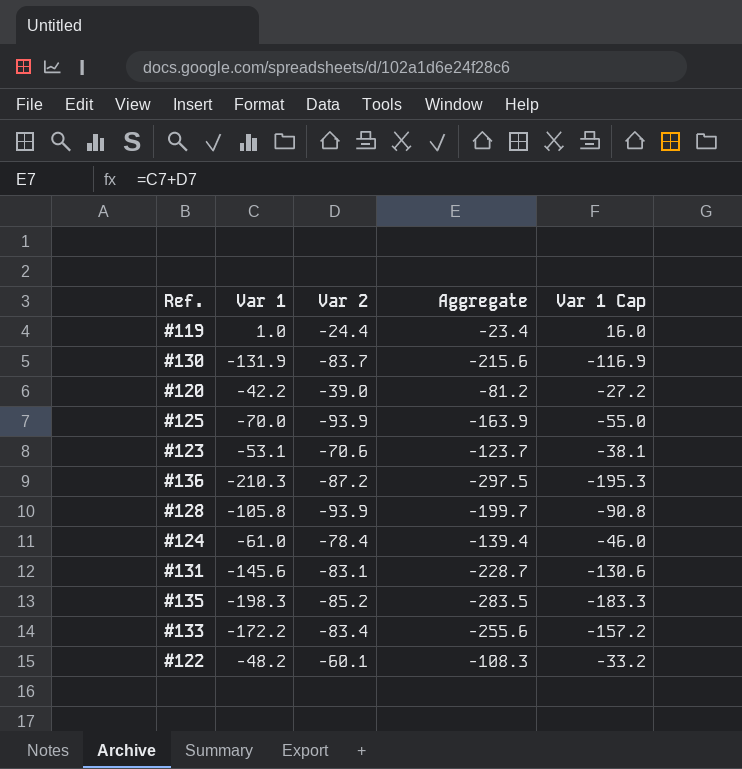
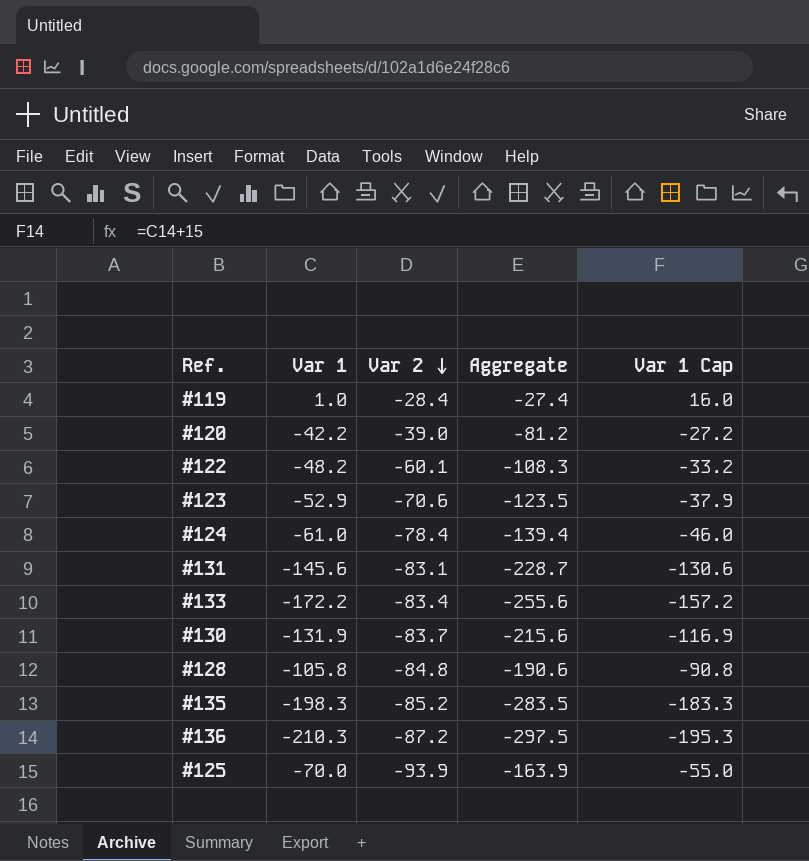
row order: none -> Var 2 descending
#119 | Var 2: -24.4 -> -28.4
#119 | Aggregate: -23.4 -> -27.4
#123 | Var 1: -53.1 -> -52.9
#123 | Aggregate: -123.7 -> -123.5
#123 | Var 1 Cap: -38.1 -> -37.9
#128 | Var 2: -93.9 -> -84.8
#128 | Aggregate: -199.7 -> -190.6

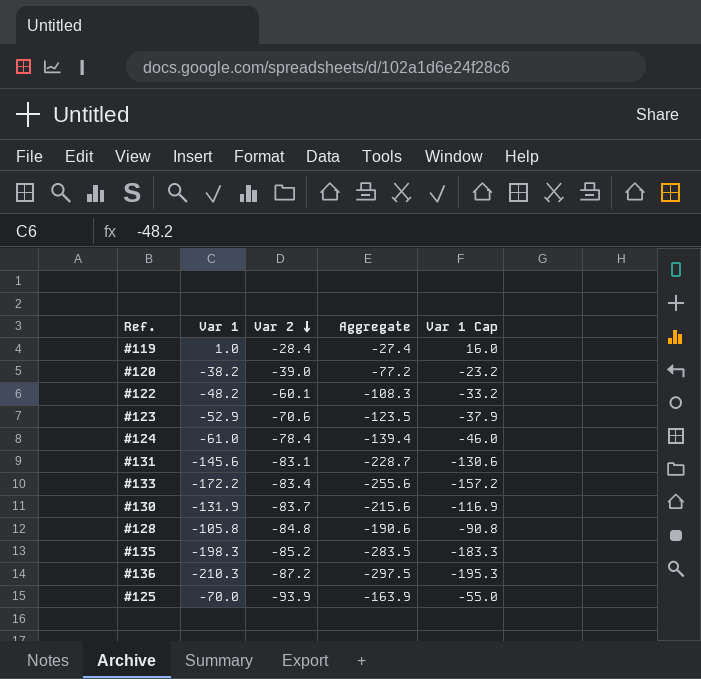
#120 | Var 1: -42.2 -> -38.2
#120 | Aggregate: -81.2 -> -77.2
#120 | Var 1 Cap: -27.2 -> -23.2

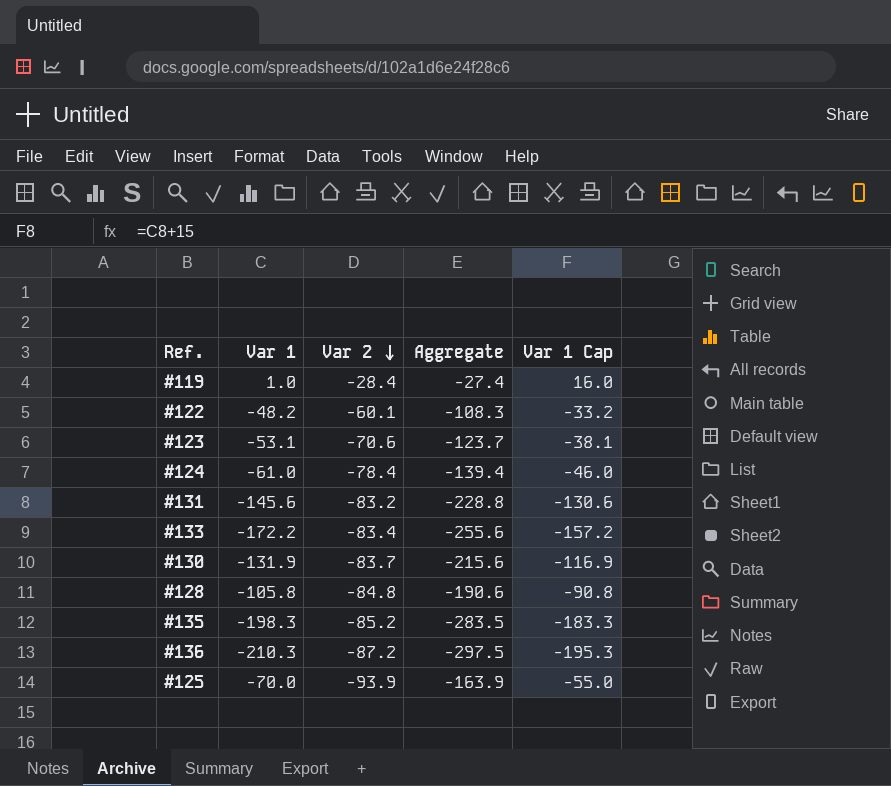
row #120: -38.2 | -39.0 | -77.2 | -23.2 -> none
#123 | Var 1: -52.9 -> -53.1
#123 | Aggregate: -123.5 -> -123.7
#123 | Var 1 Cap: -37.9 -> -38.1
#131 | Var 2: -83.1 -> -83.2
#131 | Aggregate: -228.7 -> -228.8

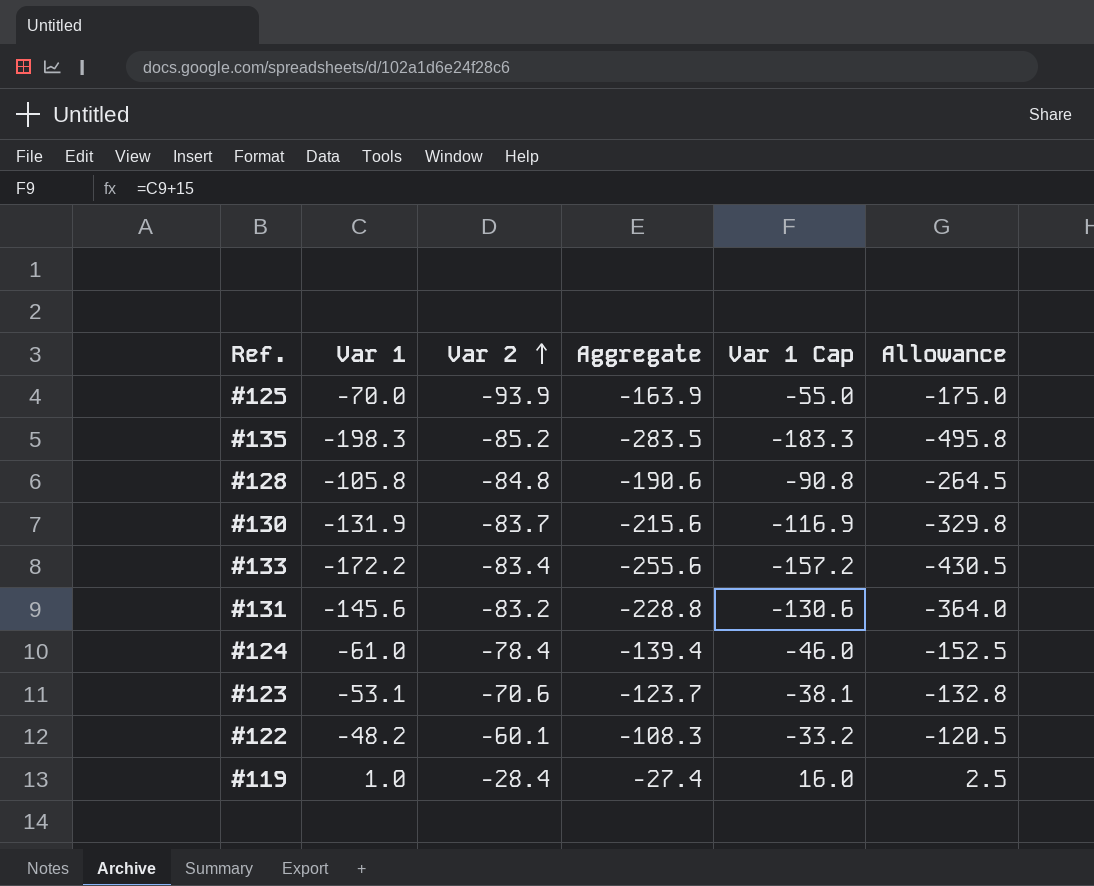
row order: Var 2 descending -> Var 2 ascending
column Allowance | formula: none -> [Var 1] * 2.5
row #136: -210.3 | -87.2 | -297.5 | -195.3 -> none

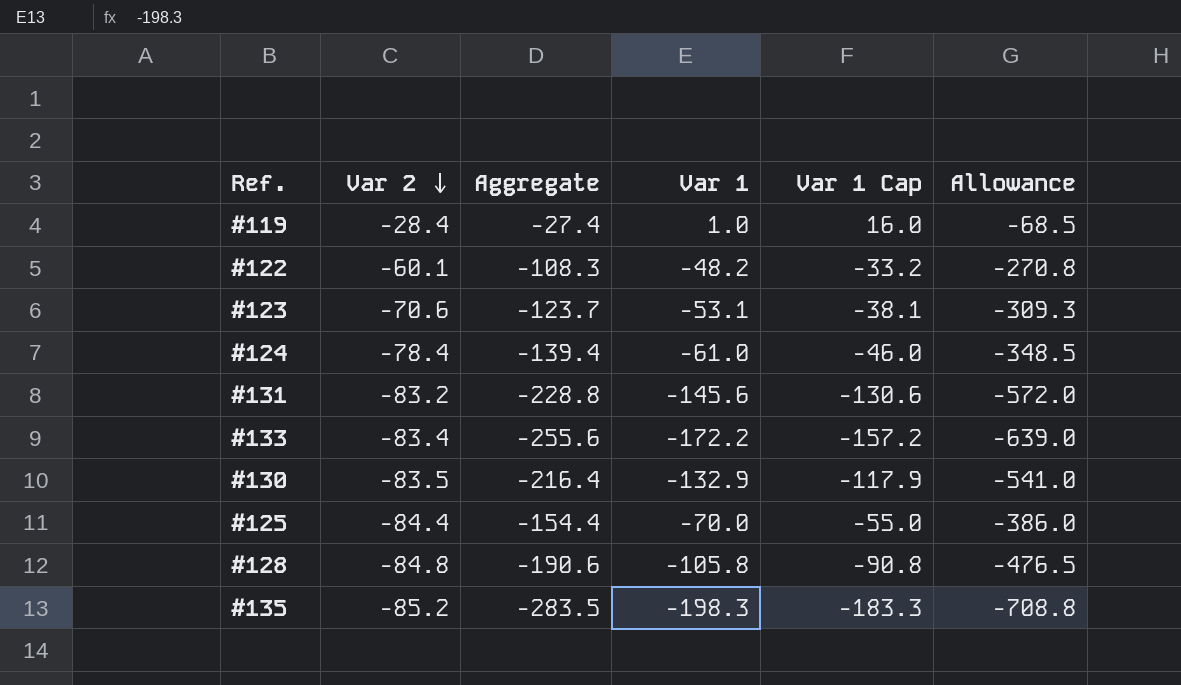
row order: Var 2 ascending -> Var 2 descending
column Var 1 | position: 2 -> 4
column Allowance | formula: [Var 1] * 2.5 -> [Aggregate] * 2.5
#130 | Var 2: -83.7 -> -83.5
#130 | Aggregate: -215.6 -> -216.4
#130 | Var 1: -131.9 -> -132.9
#130 | Var 1 Cap: -116.9 -> -117.9
#125 | Var 2: -93.9 -> -84.4
#125 | Aggregate: -163.9 -> -154.4

